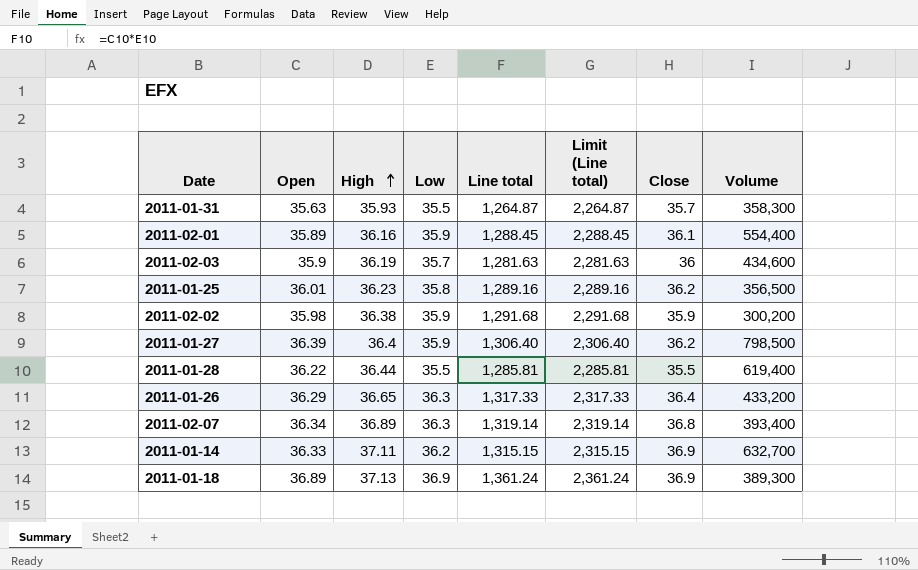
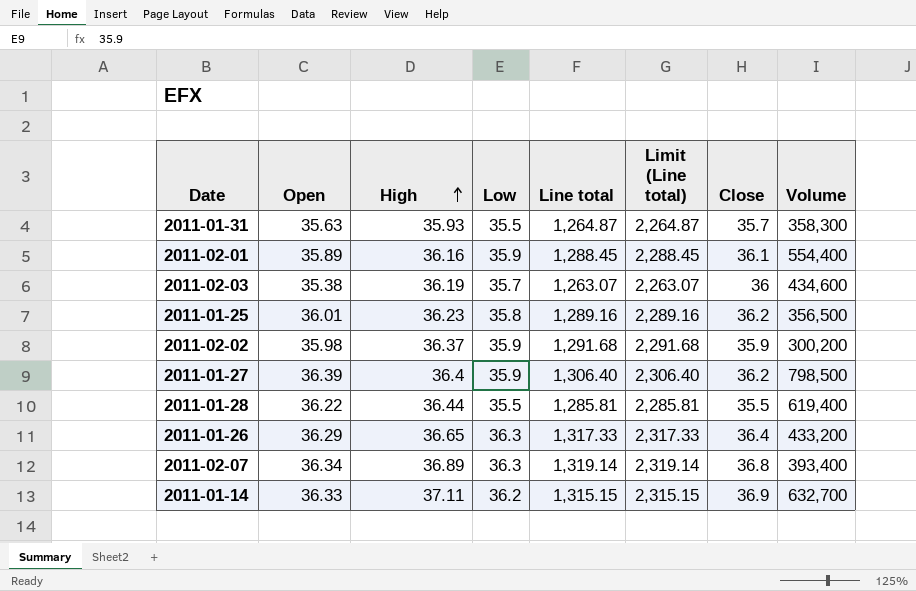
row 2011-01-18: 36.89 | 37.13 | 36.9 | 1,361.24 | 2,361.24 | 36.9 | 389,300 -> none
2011-02-03 | Open: 35.9 -> 35.38
2011-02-03 | Line total: 1,281.63 -> 1,263.07
2011-02-03 | Limit (Line total): 2,281.63 -> 2,263.07
2011-02-02 | High: 36.38 -> 36.37

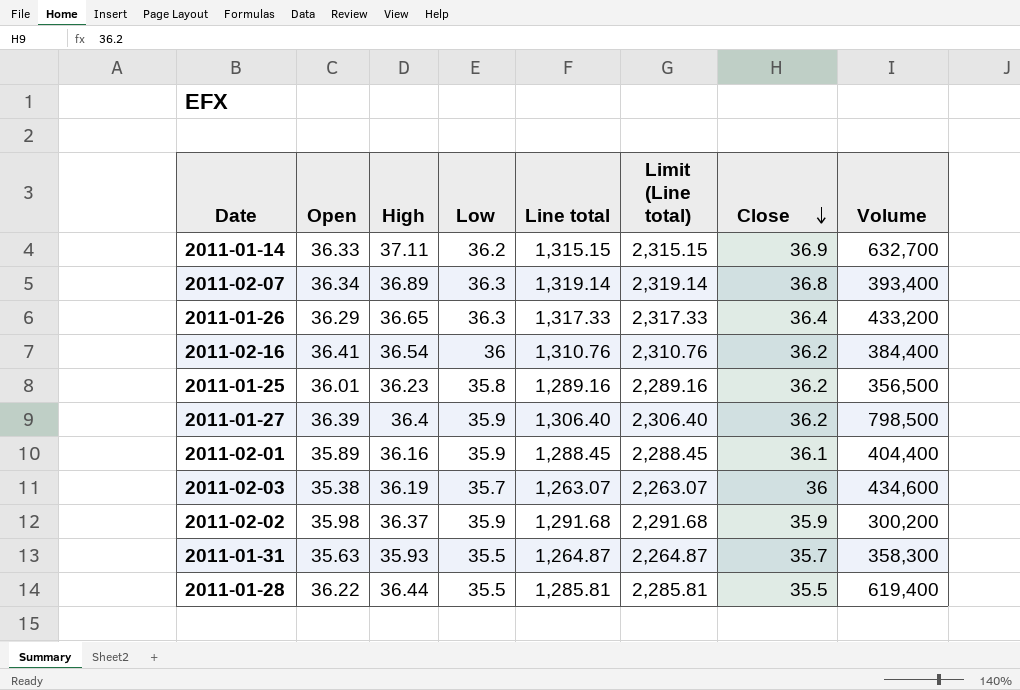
row order: High ascending -> Close descending
row 2011-02-16: none -> 36.41 | 36.54 | 36 | 1,310.76 | 2,310.76 | 36.2 | 384,400
2011-02-01 | Volume: 554,400 -> 404,400

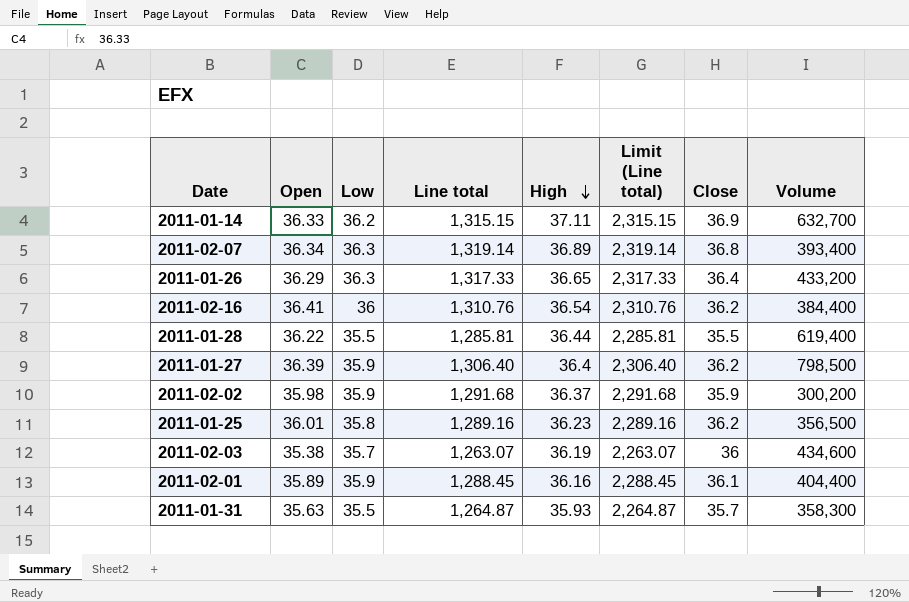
row order: Close descending -> High descending
column High | position: 3 -> 5

